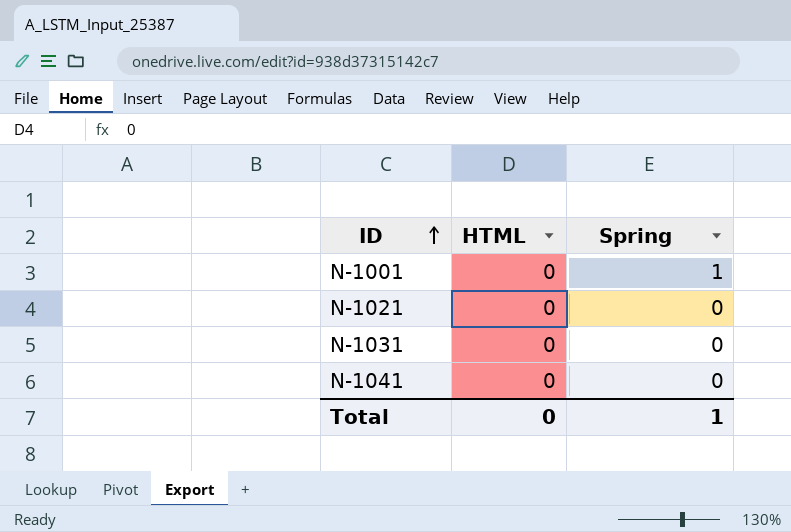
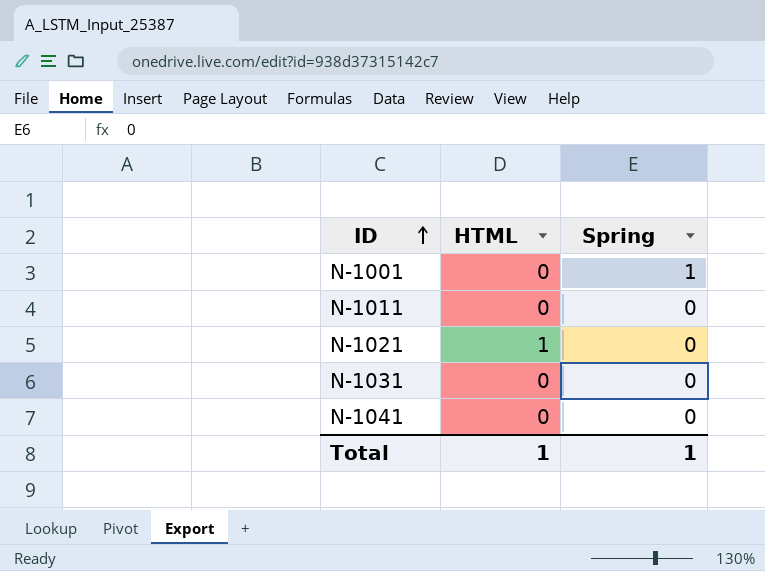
row N-1011: none -> 0 | 0
N-1021 | HTML: 0 -> 1
Total | HTML: 0 -> 1

